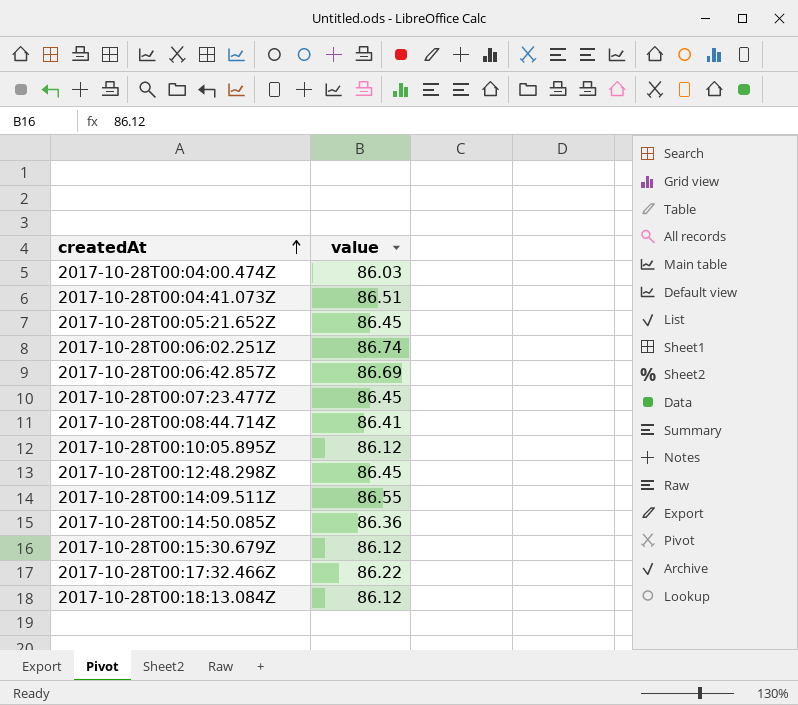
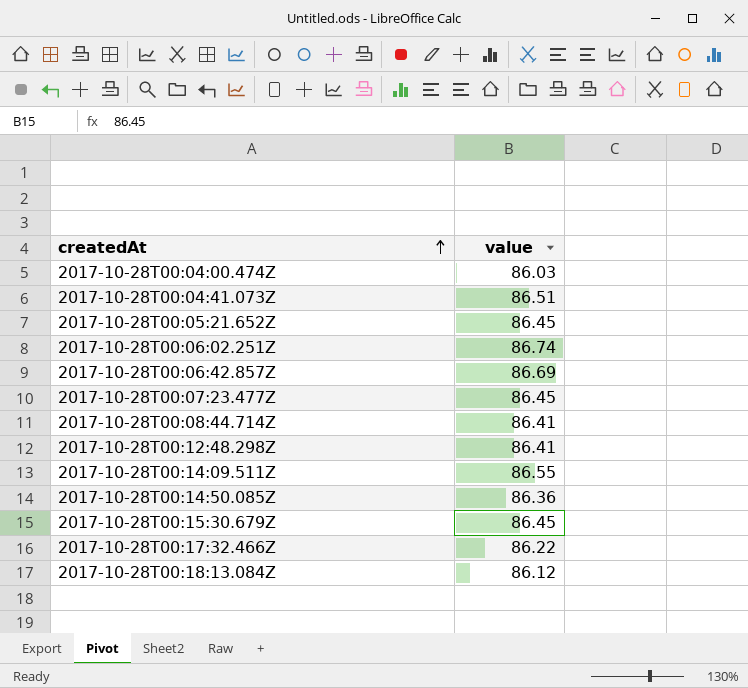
row 2017-10-28T00:10:05.895Z: 86.12 -> none
2017-10-28T00:12:48.298Z | value: 86.45 -> 86.41
2017-10-28T00:15:30.679Z | value: 86.12 -> 86.45

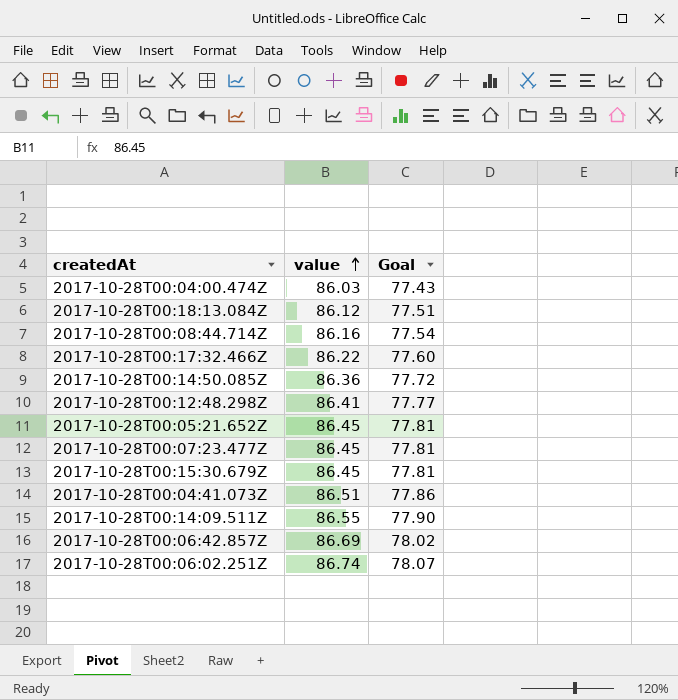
row order: createdAt ascending -> value ascending
column Goal | formula: none -> [value] * 0.9
2017-10-28T00:08:44.714Z | value: 86.41 -> 86.16

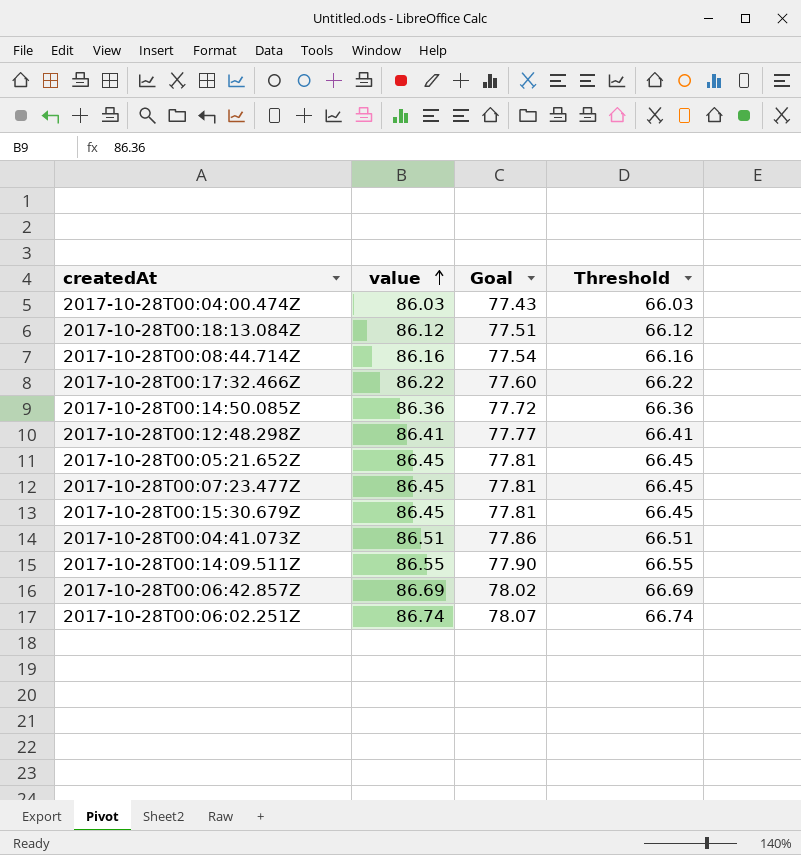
column Threshold | formula: none -> [value] - 20

